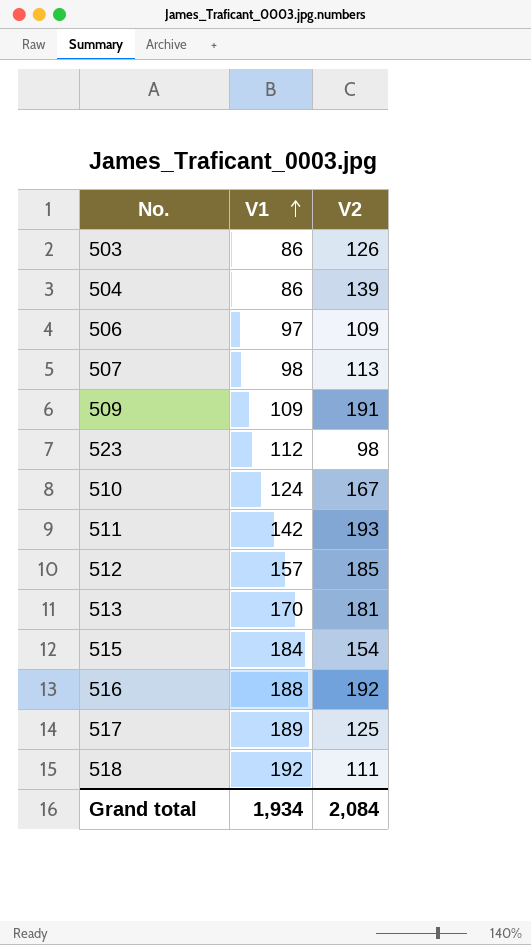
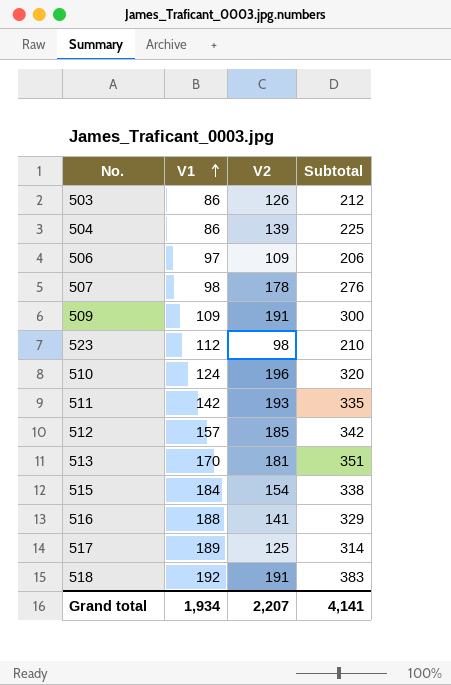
column Subtotal | formula: none -> [V1] + [V2]
507 | V2: 113 -> 178
510 | V2: 167 -> 196
516 | V2: 192 -> 141
518 | V2: 111 -> 191
Grand total | V2: 2,084 -> 2,207

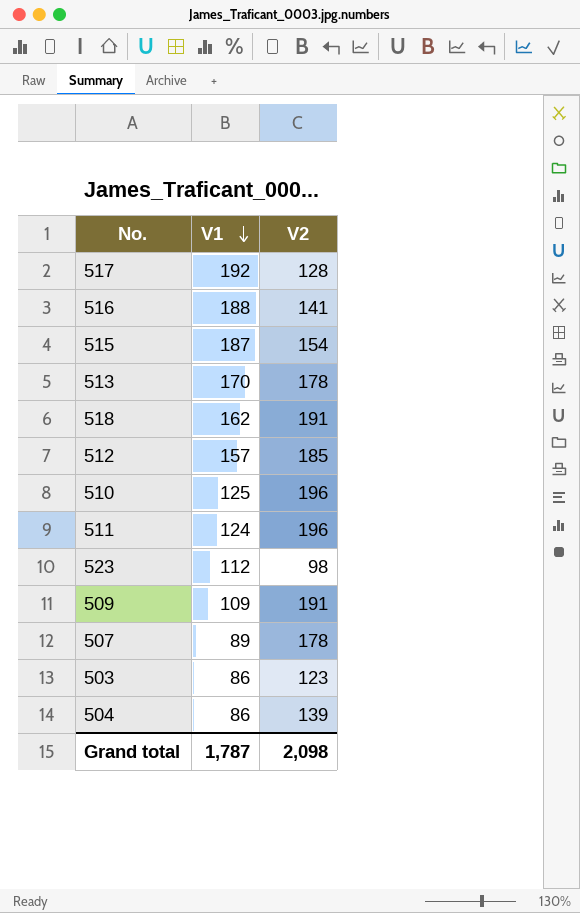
row order: V1 ascending -> V1 descending
column Subtotal | formula: [V1] + [V2] -> none
row 506: 97 | 109 | 206 -> none
517 | V1: 189 -> 192
517 | V2: 125 -> 128
515 | V1: 184 -> 187
513 | V2: 181 -> 178
518 | V1: 192 -> 162
510 | V1: 124 -> 125
511 | V1: 142 -> 124
511 | V2: 193 -> 196
507 | V1: 98 -> 89
503 | V2: 126 -> 123
Grand total | V1: 1,934 -> 1,787
Grand total | V2: 2,207 -> 2,098

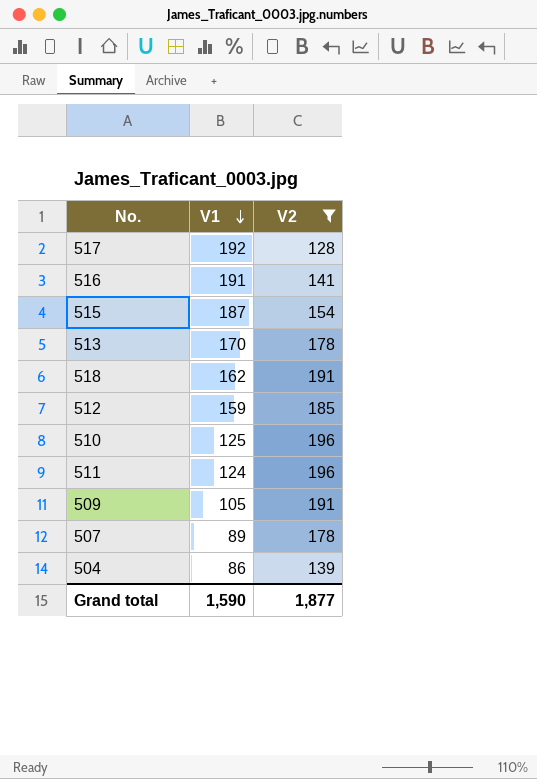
filter: none -> V2 >= 128
516 | V1: 188 -> 191
512 | V1: 157 -> 159
509 | V1: 109 -> 105
Grand total | V1: 1,787 -> 1,590
Grand total | V2: 2,098 -> 1,877

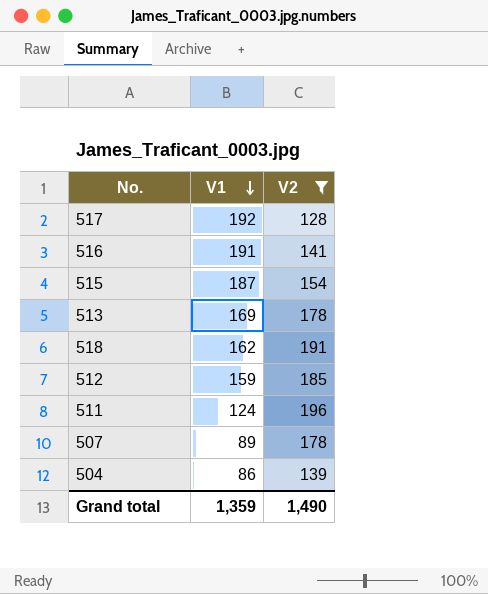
row 510: 125 | 196 -> none
row 509: 105 | 191 -> none
513 | V1: 170 -> 169
Grand total | V1: 1,590 -> 1,359
Grand total | V2: 1,877 -> 1,490

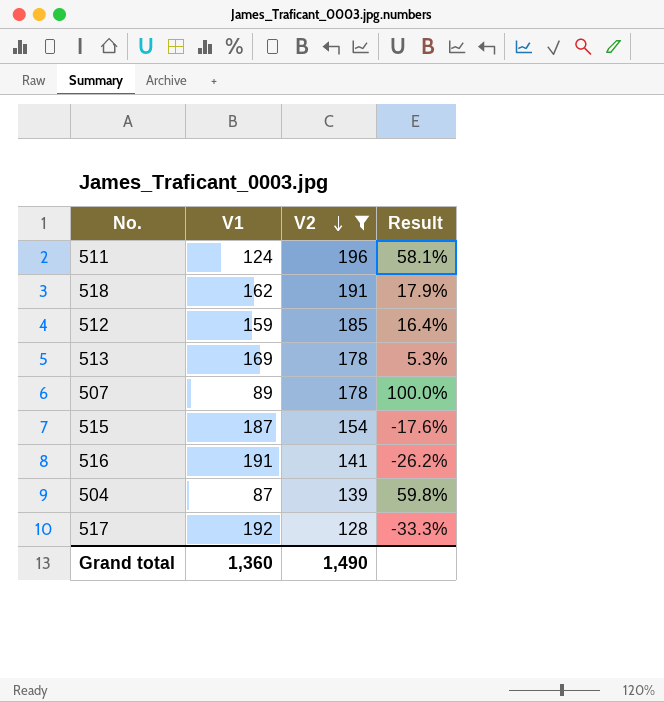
row order: V1 descending -> V2 descending
column Result | formula: none -> ([V2] - [V1]) / [V1]
504 | V1: 86 -> 87
Grand total | V1: 1,359 -> 1,360

